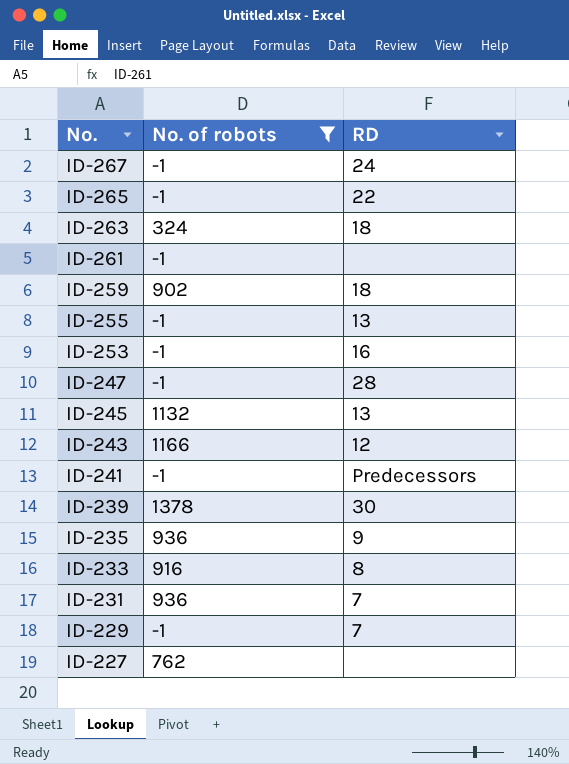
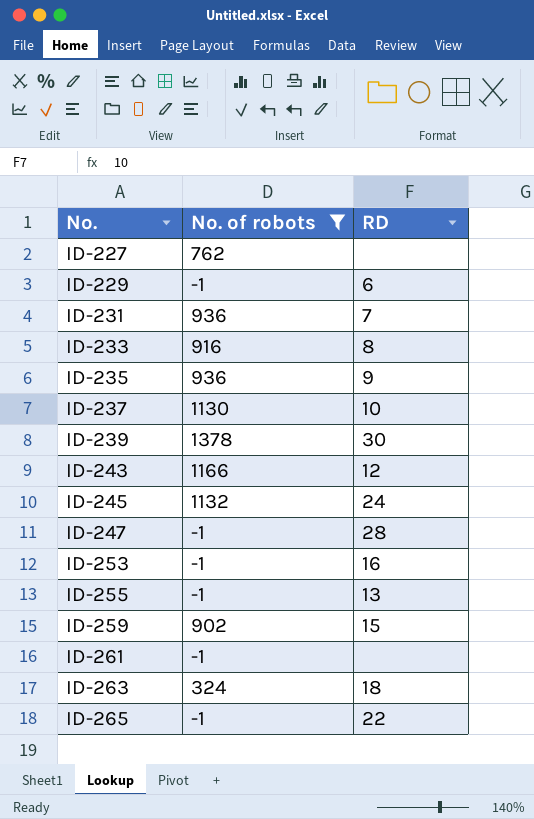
row order: No. descending -> No. ascending
row ID-267: -1 | 24 -> none
row ID-241: -1 | Predecessors -> none
ID-229 | RD: 7 -> 6
row ID-237: none -> 1130 | 10
ID-245 | RD: 13 -> 24
ID-259 | RD: 18 -> 15

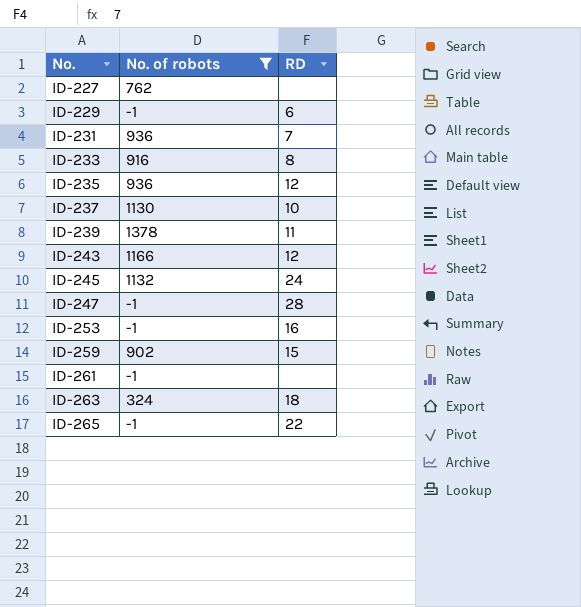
row ID-255: -1 | 13 -> none
ID-235 | RD: 9 -> 12
ID-239 | RD: 30 -> 11

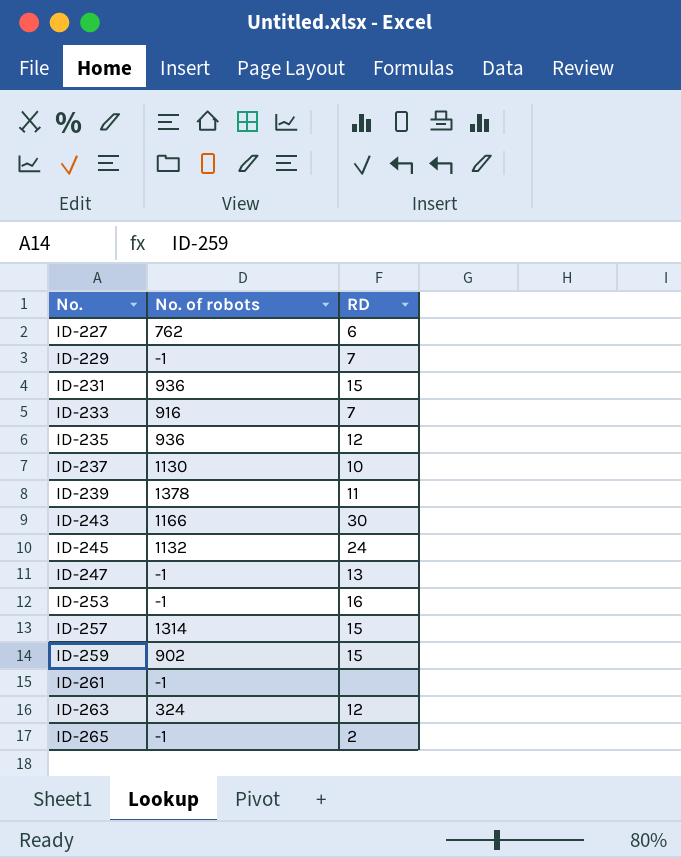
filter: No. of robots != 1314 -> none
ID-227 | RD: none -> 6
ID-229 | RD: 6 -> 7
ID-231 | RD: 7 -> 15
ID-233 | RD: 8 -> 7
ID-243 | RD: 12 -> 30
ID-247 | RD: 28 -> 13
ID-263 | RD: 18 -> 12
ID-265 | RD: 22 -> 2

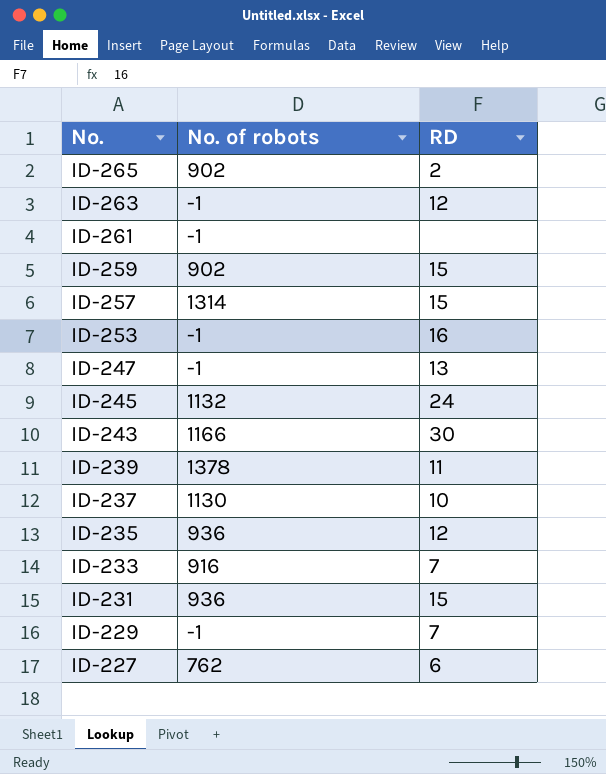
row order: No. ascending -> No. descending
ID-265 | No. of robots: -1 -> 902
ID-263 | No. of robots: 324 -> -1

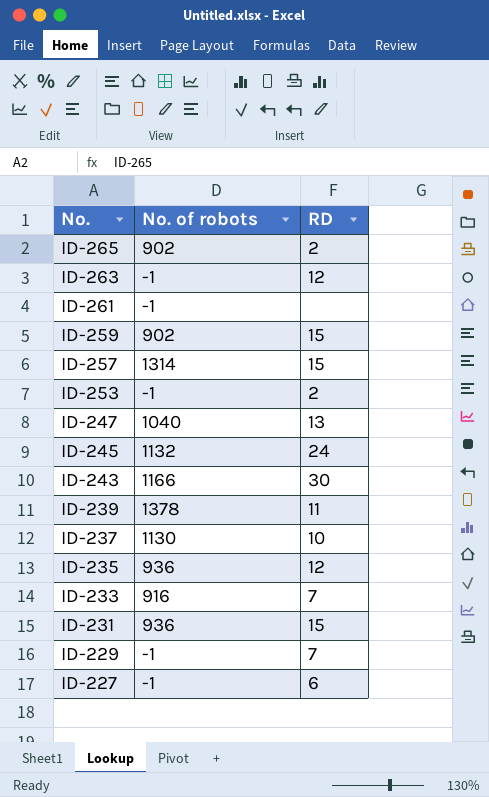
ID-253 | RD: 16 -> 2
ID-247 | No. of robots: -1 -> 1040
ID-227 | No. of robots: 762 -> -1

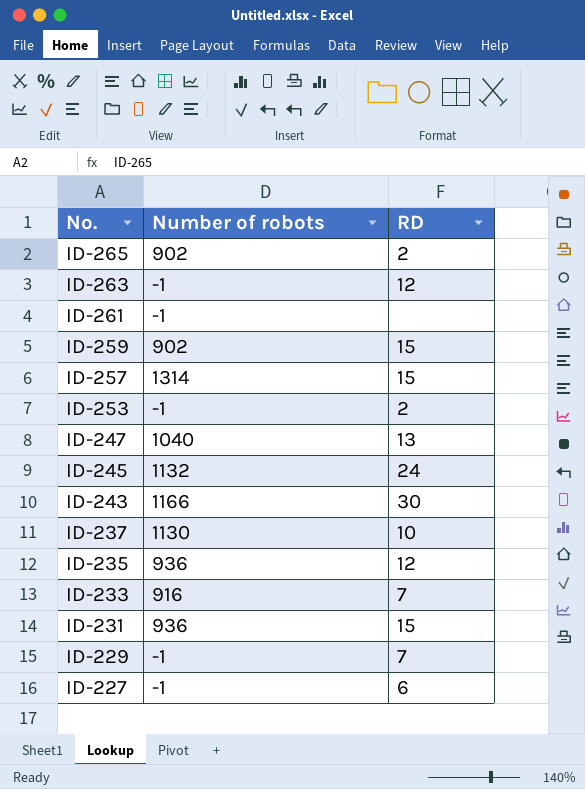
column name: No. of robots -> Number of robots
row ID-239: 1378 | 11 -> none

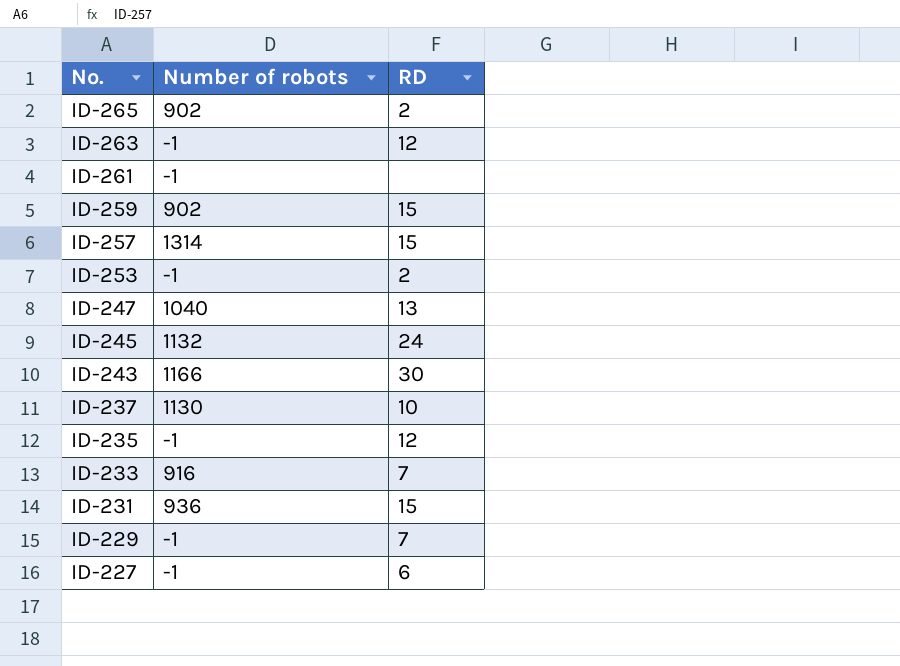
ID-235 | Number of robots: 936 -> -1

